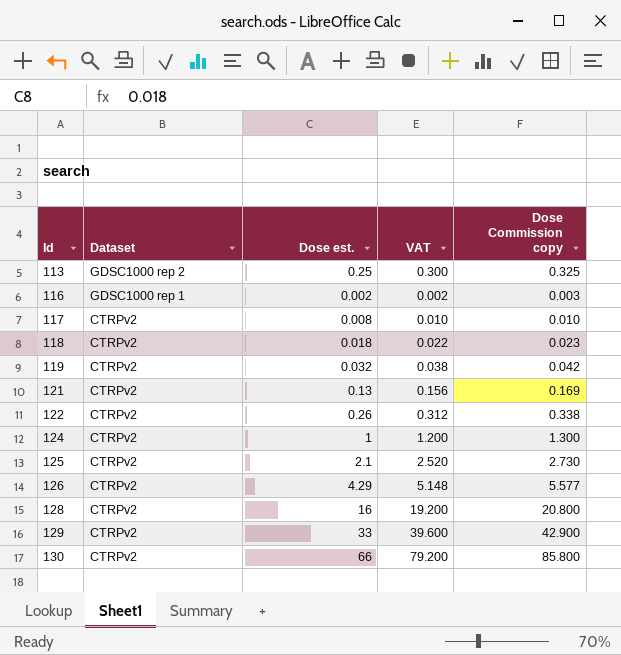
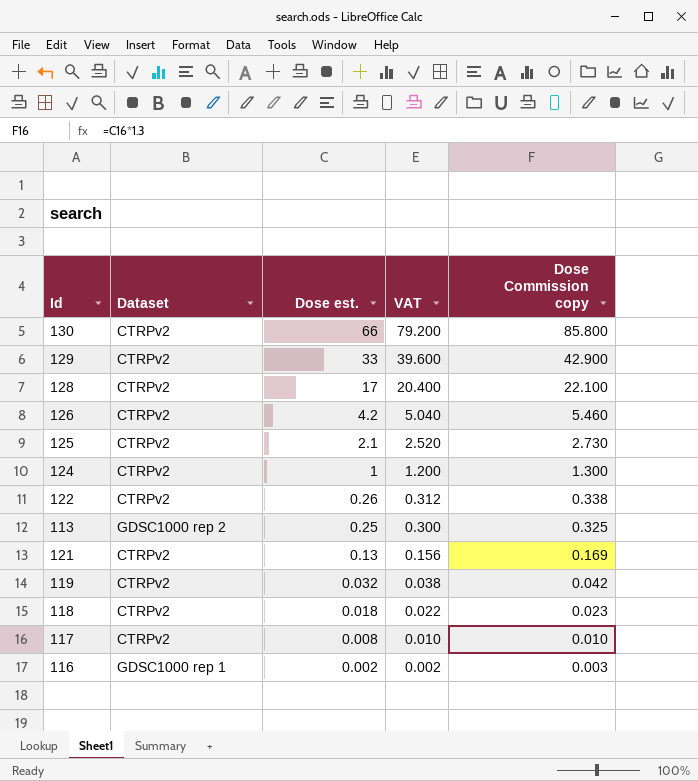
row order: Id ascending -> Dose est. descending
128 | Dose est.: 16 -> 17
128 | VAT: 19.200 -> 20.400
128 | Dose Commission copy: 20.800 -> 22.100
126 | Dose est.: 4.29 -> 4.2
126 | VAT: 5.148 -> 5.040
126 | Dose Commission copy: 5.577 -> 5.460

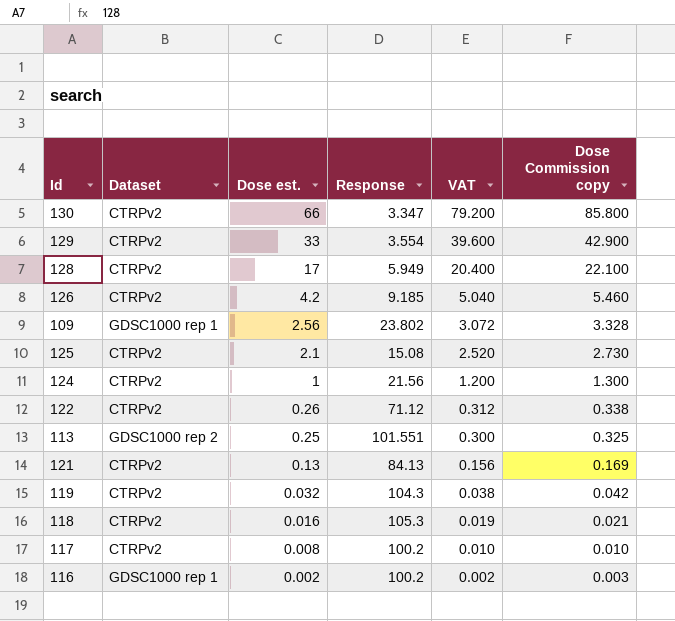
column Response | position: none -> 4
row 109: none -> GDSC1000 rep 1 | 2.56 | 23.802 | 3.072 | 3.328
118 | Dose est.: 0.018 -> 0.016
118 | VAT: 0.022 -> 0.019
118 | Dose Commission copy: 0.023 -> 0.021

